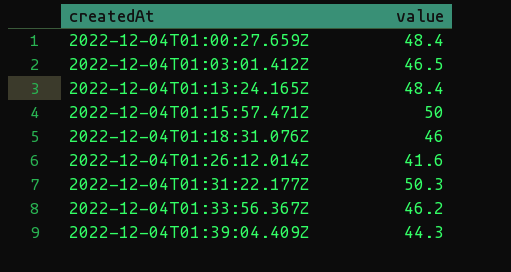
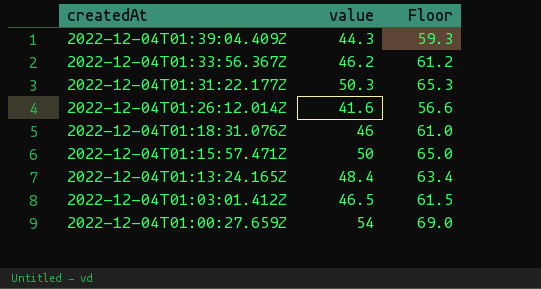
row order: createdAt ascending -> createdAt descending
column Floor | formula: none -> [value] + 15
2022-12-04T01:00:27.659Z | value: 48.4 -> 54

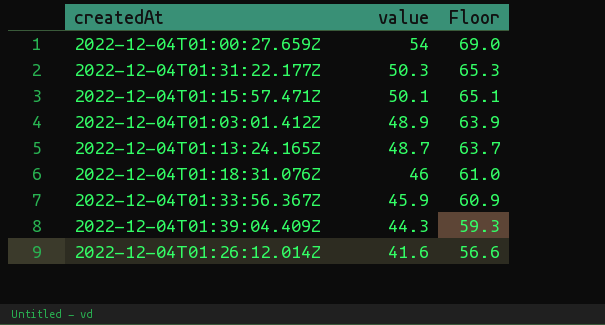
row order: createdAt descending -> value descending
2022-12-04T01:15:57.471Z | value: 50 -> 50.1
2022-12-04T01:15:57.471Z | Floor: 65.0 -> 65.1
2022-12-04T01:03:01.412Z | value: 46.5 -> 48.9
2022-12-04T01:03:01.412Z | Floor: 61.5 -> 63.9
2022-12-04T01:13:24.165Z | value: 48.4 -> 48.7
2022-12-04T01:13:24.165Z | Floor: 63.4 -> 63.7
2022-12-04T01:33:56.367Z | value: 46.2 -> 45.9
2022-12-04T01:33:56.367Z | Floor: 61.2 -> 60.9

